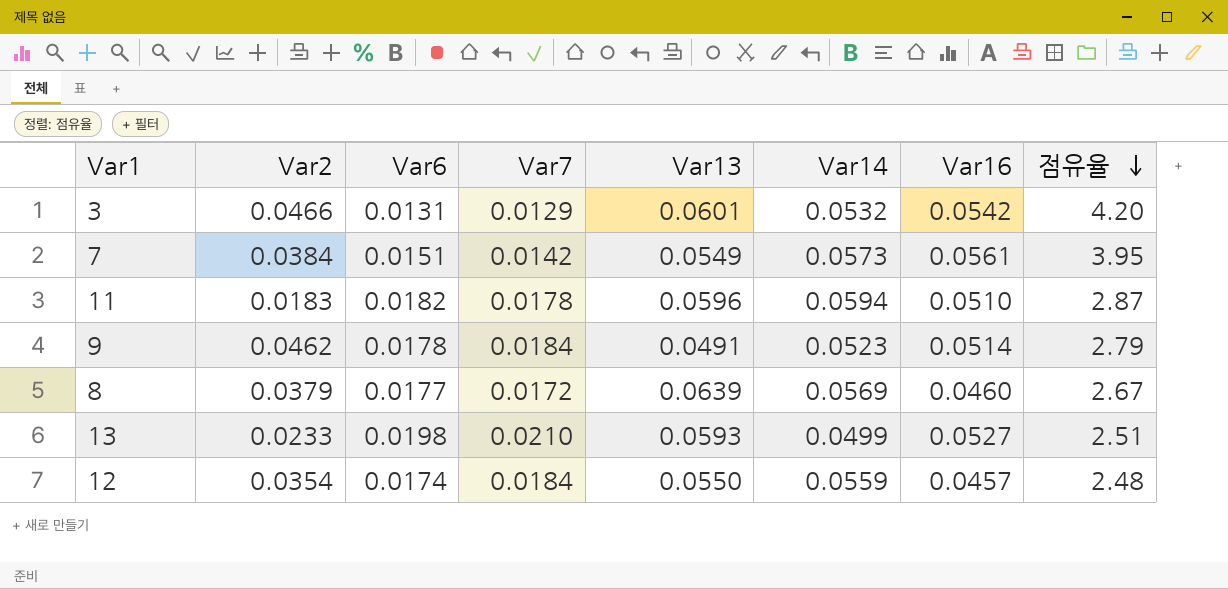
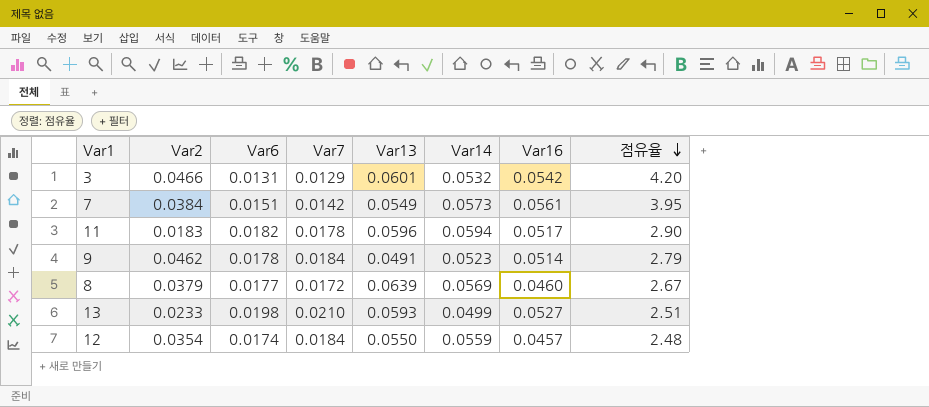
11 | Var16: 0.0510 -> 0.0517
11 | 점유율: 2.87 -> 2.90

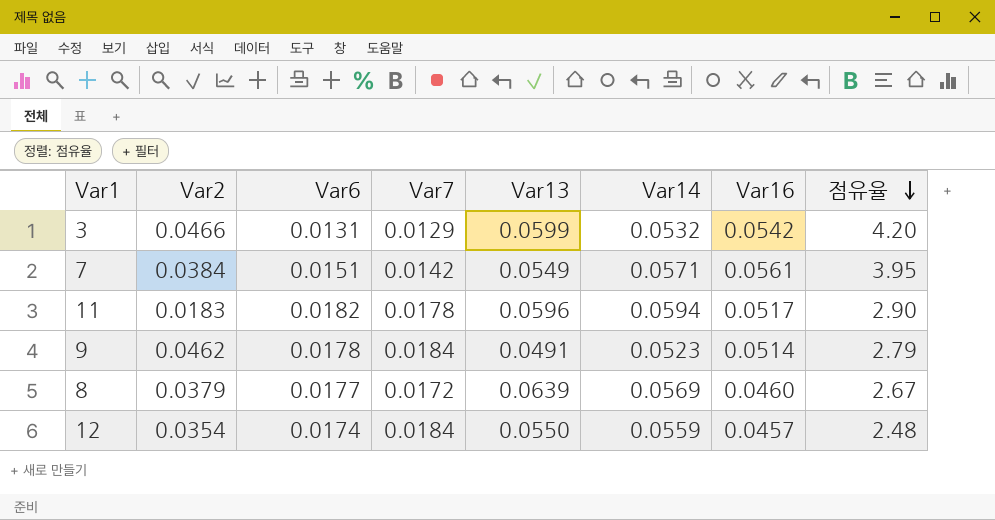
row 13: 0.0233 | 0.0198 | 0.0210 | 0.0593 | 0.0499 | 0.0527 | 2.51 -> none
3 | Var13: 0.0601 -> 0.0599
7 | Var14: 0.0573 -> 0.0571

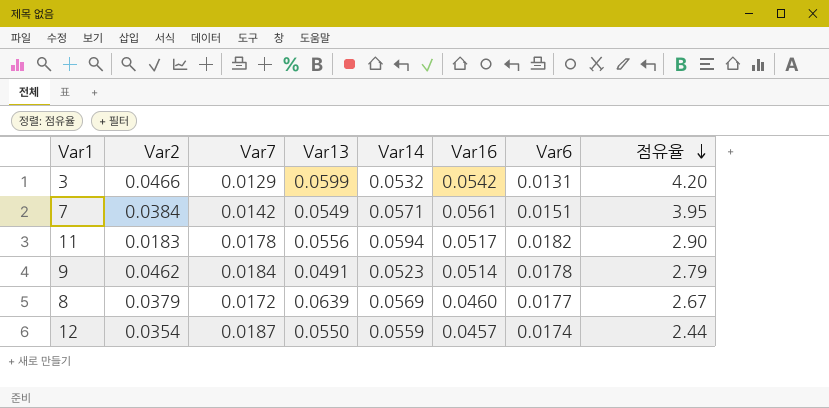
column Var6 | position: 3 -> 7
11 | Var13: 0.0596 -> 0.0556
12 | Var7: 0.0184 -> 0.0187
12 | 점유율: 2.48 -> 2.44

